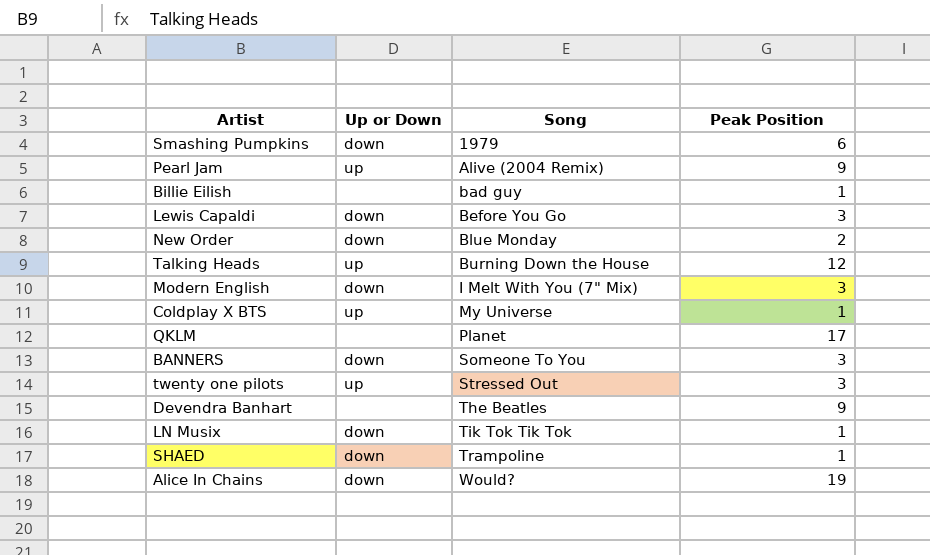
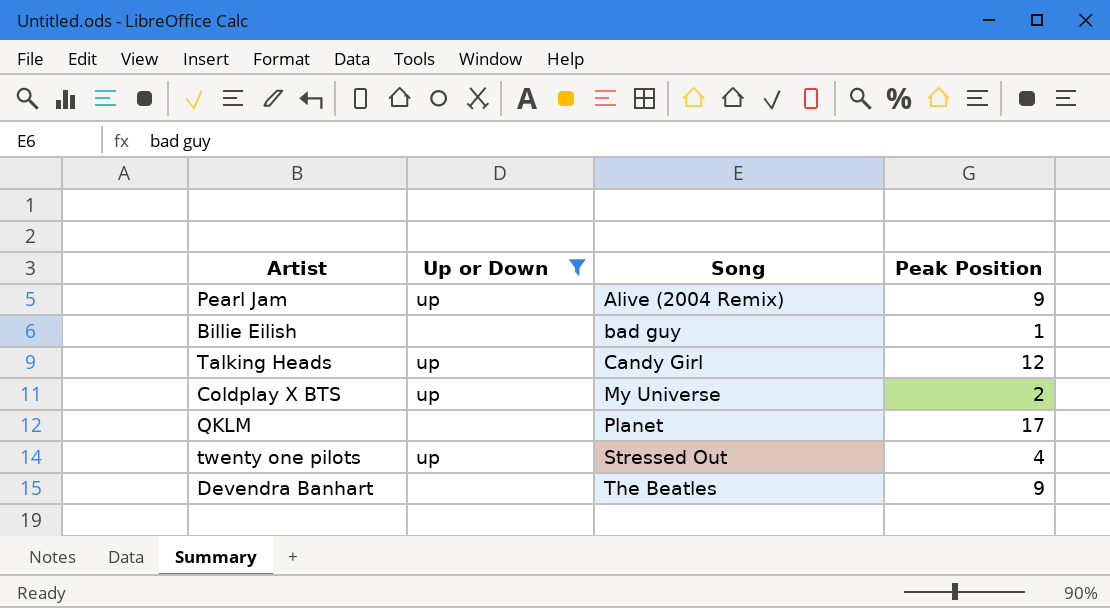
filter: none -> Up or Down != down
Talking Heads | Song: Burning Down the House -> Candy Girl
Coldplay X BTS | Peak Position: 1 -> 2
twenty one pilots | Peak Position: 3 -> 4

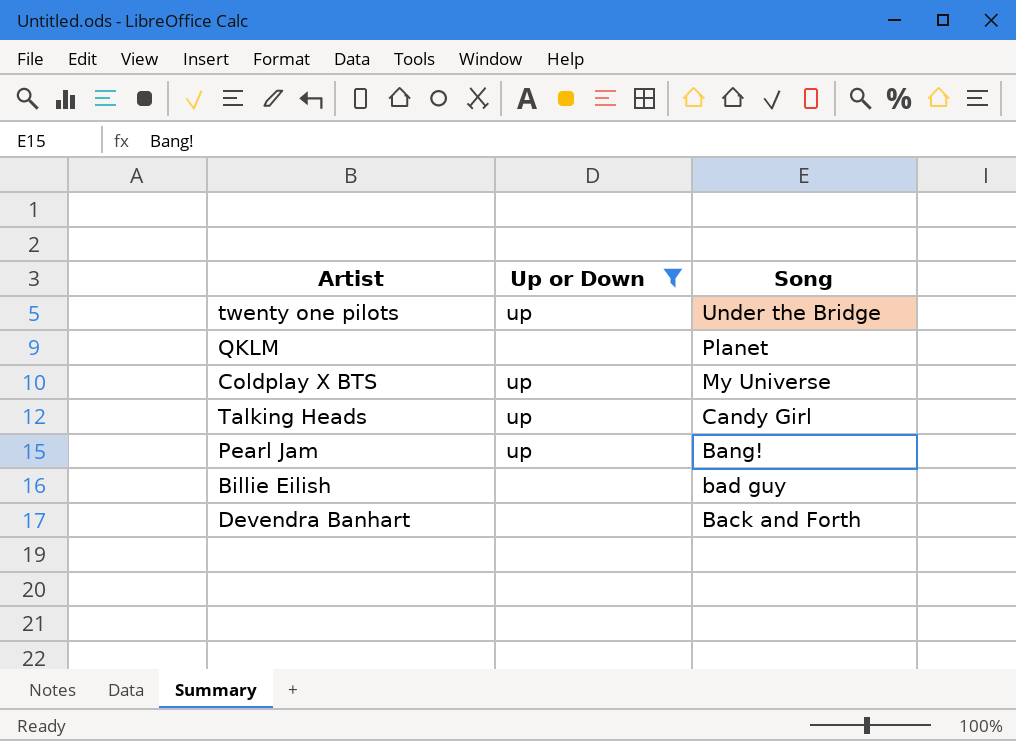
row order: Song ascending -> Song descending
column Peak Position | position: 4 -> none
twenty one pilots | Song: Stressed Out -> Under the Bridge
Pearl Jam | Song: Alive (2004 Remix) -> Bang!
Devendra Banhart | Song: The Beatles -> Back and Forth

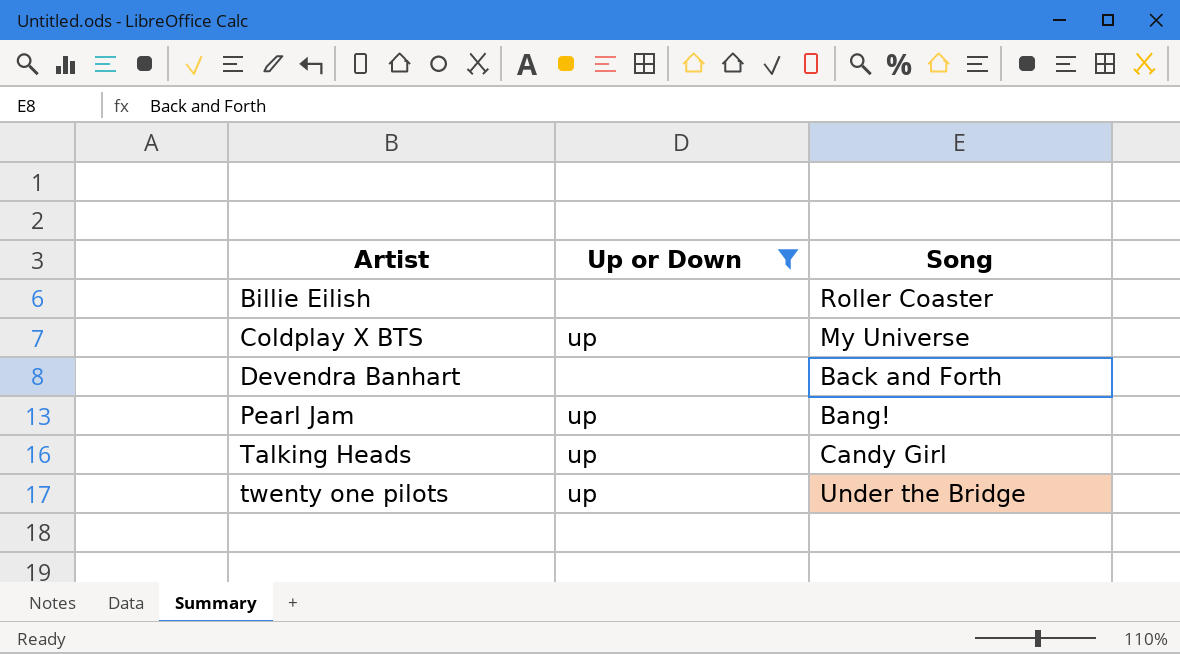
row order: Song descending -> Artist ascending
row QKLM: none | Planet -> none
Billie Eilish | Song: bad guy -> Roller Coaster

